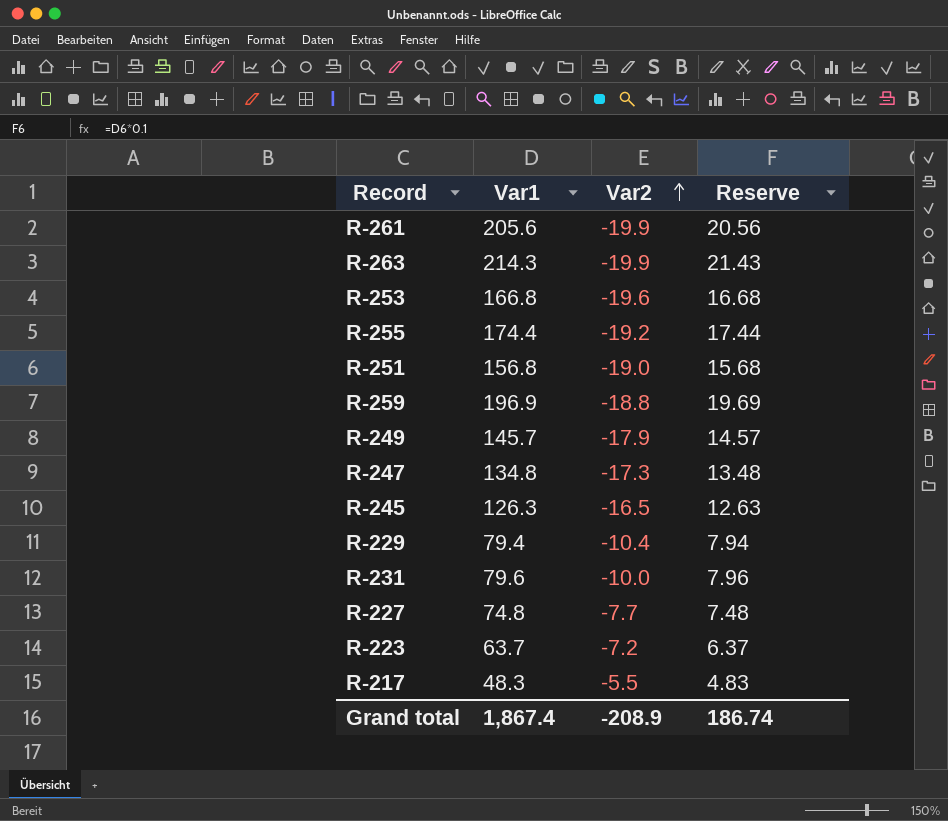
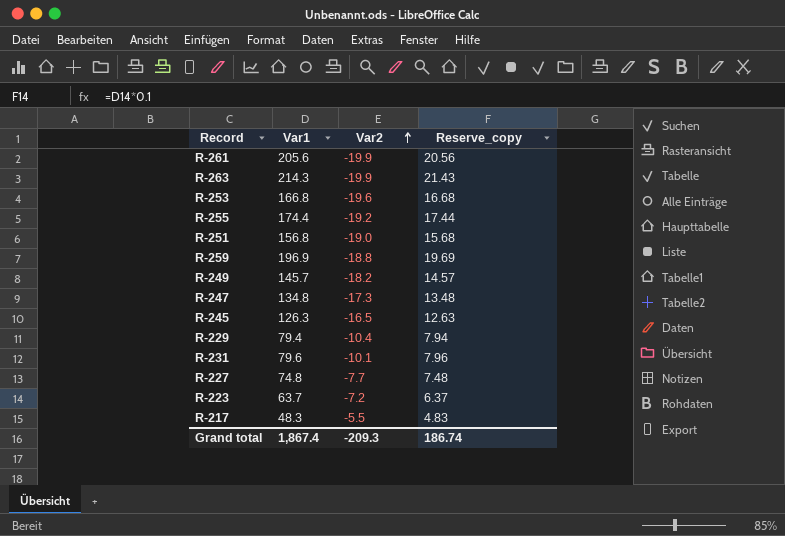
column name: Reserve -> Reserve_copy
R-249 | Var2: -17.9 -> -18.2
R-231 | Var2: -10.0 -> -10.1
Grand total | Var2: -208.9 -> -209.3

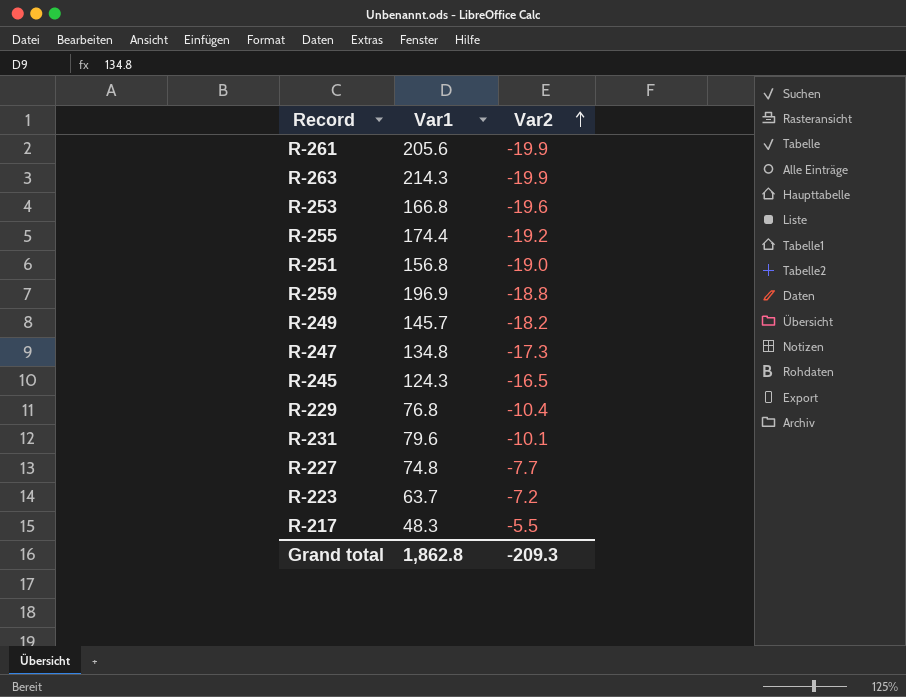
column Reserve_copy | formula: [Var1] * 0.1 -> none
R-245 | Var1: 126.3 -> 124.3
R-229 | Var1: 79.4 -> 76.8
Grand total | Var1: 1,867.4 -> 1,862.8

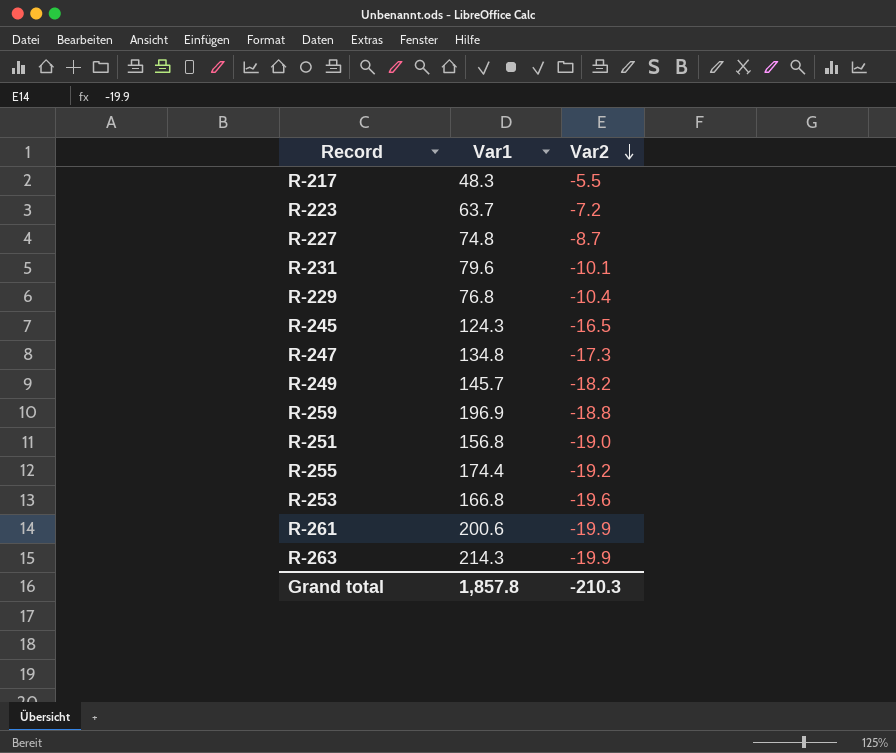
row order: Var2 ascending -> Var2 descending
R-227 | Var2: -7.7 -> -8.7
R-261 | Var1: 205.6 -> 200.6
Grand total | Var1: 1,862.8 -> 1,857.8
Grand total | Var2: -209.3 -> -210.3

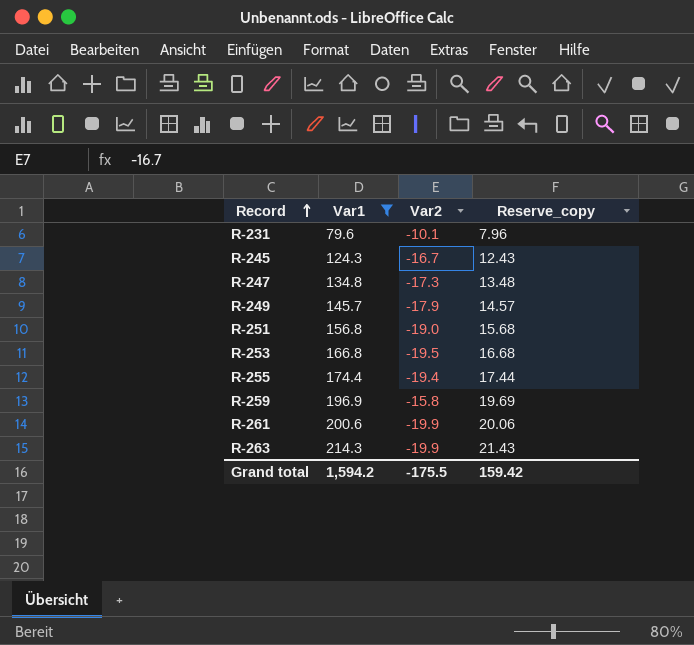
filter: none -> Var1 >= 79.6
row order: Var2 descending -> Record ascending
column Reserve_copy | formula: none -> [Var1] * 0.1
R-245 | Var2: -16.5 -> -16.7
R-249 | Var2: -18.2 -> -17.9
R-253 | Var2: -19.6 -> -19.5
R-255 | Var2: -19.2 -> -19.4
R-259 | Var2: -18.8 -> -15.8
Grand total | Var1: 1,857.8 -> 1,594.2
Grand total | Var2: -210.3 -> -175.5

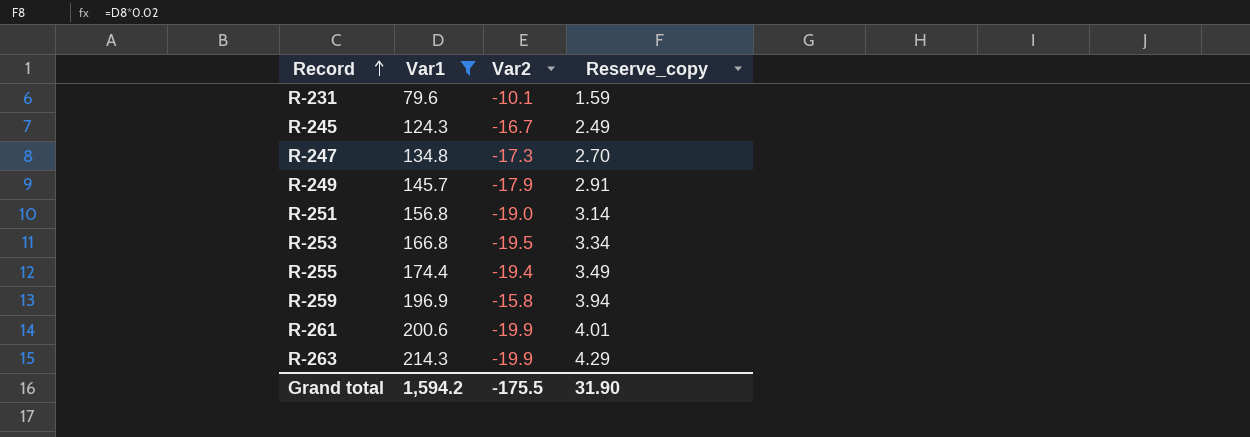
column Reserve_copy | formula: [Var1] * 0.1 -> [Var1] * 0.02
Grand total | Reserve_copy: 159.42 -> 31.90

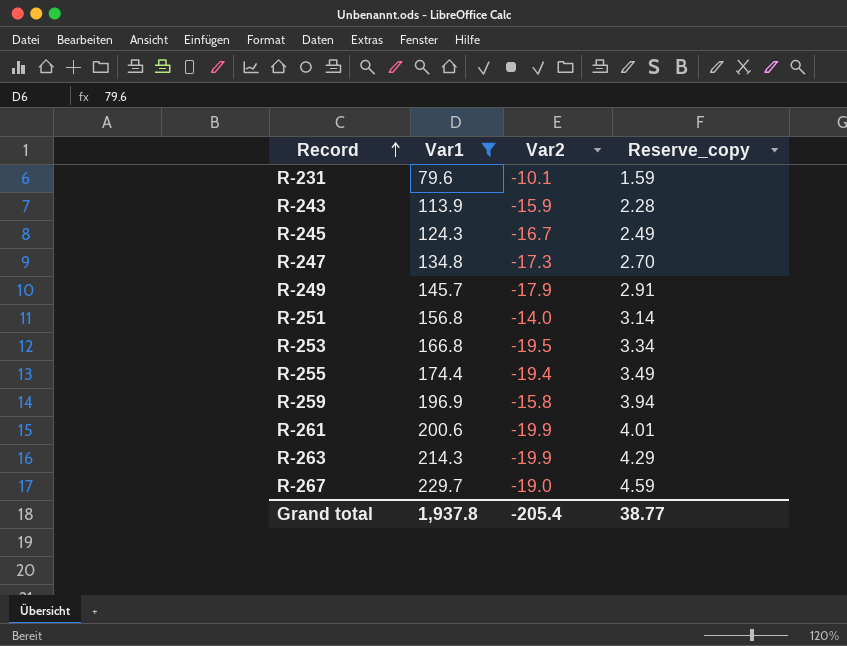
row R-243: none -> 113.9 | -15.9 | 2.28
R-251 | Var2: -19.0 -> -14.0
row R-267: none -> 229.7 | -19.0 | 4.59
Grand total | Var1: 1,594.2 -> 1,937.8
Grand total | Var2: -175.5 -> -205.4
Grand total | Reserve_copy: 31.90 -> 38.77

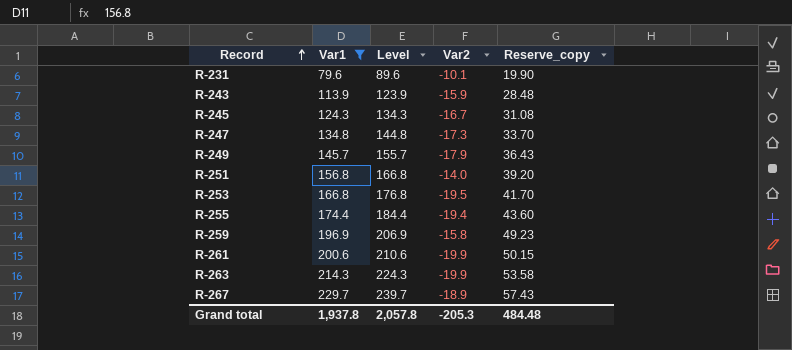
column Level | formula: none -> [Var1] + 10
column Reserve_copy | formula: [Var1] * 0.02 -> [Var1] * 0.25
R-267 | Var2: -19.0 -> -18.9
Grand total | Var2: -205.4 -> -205.3
Grand total | Reserve_copy: 38.77 -> 484.48

